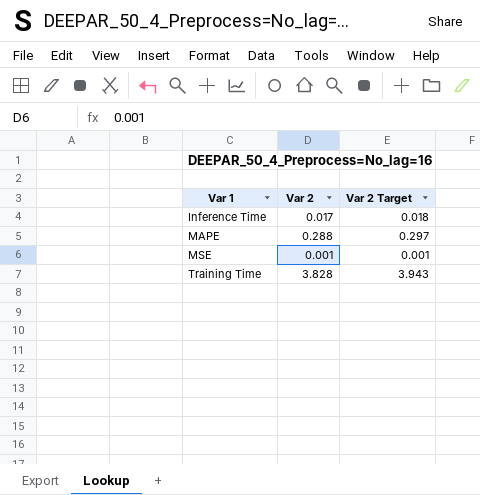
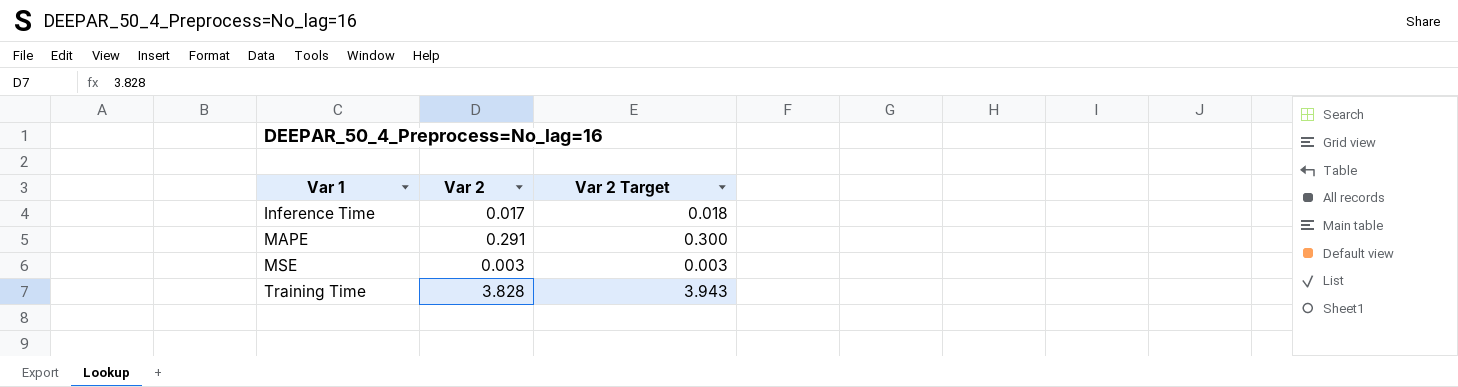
MAPE | Var 2: 0.288 -> 0.291
MAPE | Var 2 Target: 0.297 -> 0.300
MSE | Var 2: 0.001 -> 0.003
MSE | Var 2 Target: 0.001 -> 0.003

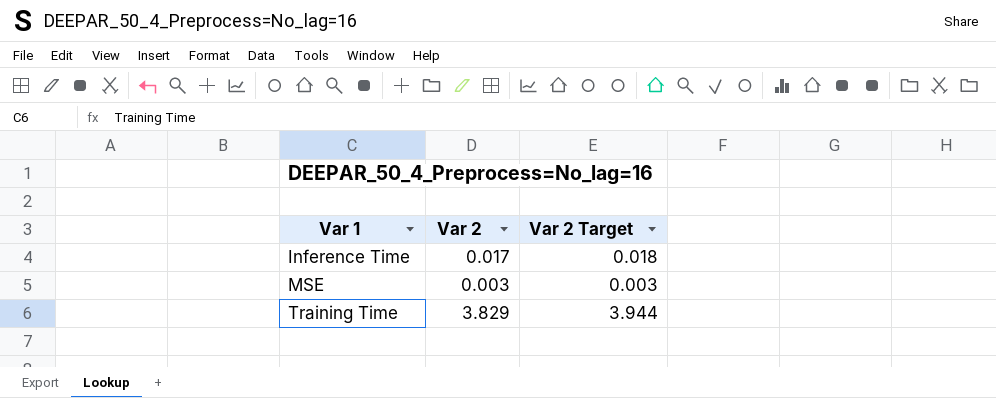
row MAPE: 0.291 | 0.300 -> none
Training Time | Var 2: 3.828 -> 3.829
Training Time | Var 2 Target: 3.943 -> 3.944

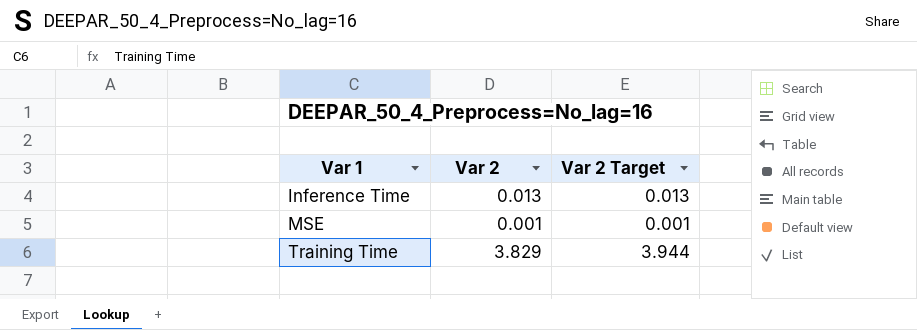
Inference Time | Var 2: 0.017 -> 0.013
Inference Time | Var 2 Target: 0.018 -> 0.013
MSE | Var 2: 0.003 -> 0.001
MSE | Var 2 Target: 0.003 -> 0.001

